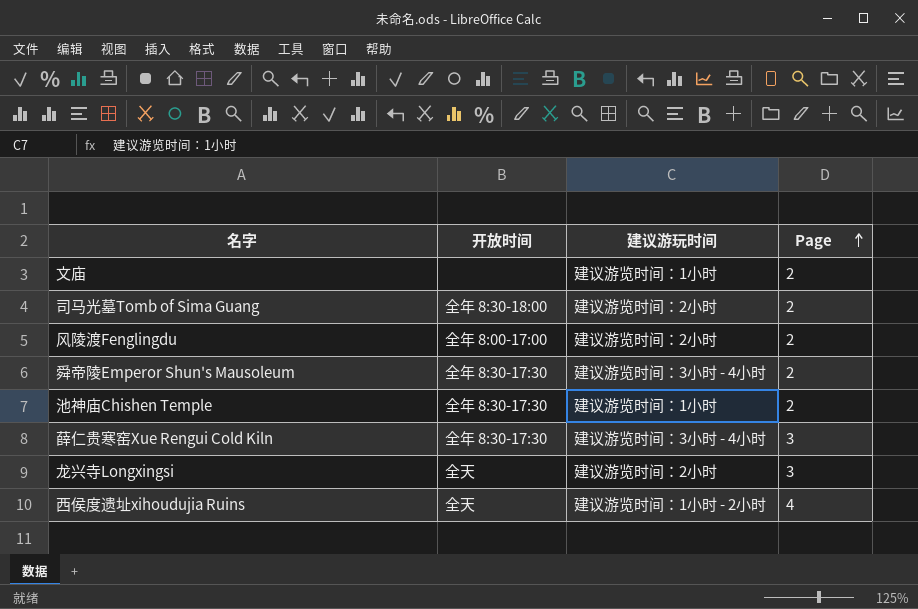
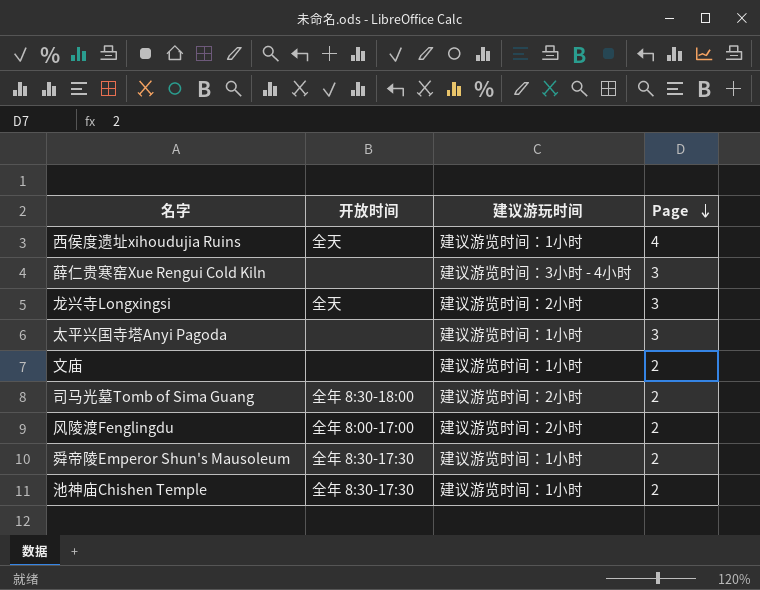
row order: Page ascending -> Page descending
西侯度遗址xihoudujia Ruins | 建议游玩时间: 建议游览时间：1小时 - 2小时 -> 建议游览时间：1小时
薛仁贵寒窑Xue Rengui Cold Kiln | 开放时间: 全年 8:30-17:30 -> none
row 太平兴国寺塔Anyi Pagoda: none -> none | 建议游览时间：1小时 | 3
舜帝陵Emperor Shun's Mausoleum | 建议游玩时间: 建议游览时间：3小时 - 4小时 -> 建议游览时间：1小时

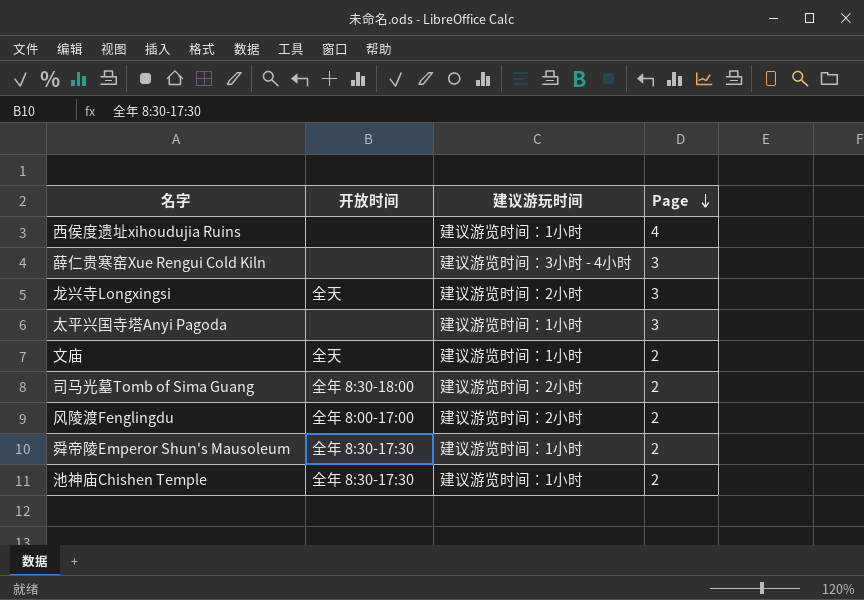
西侯度遗址xihoudujia Ruins | 开放时间: 全天 -> none
文庙 | 开放时间: none -> 全天

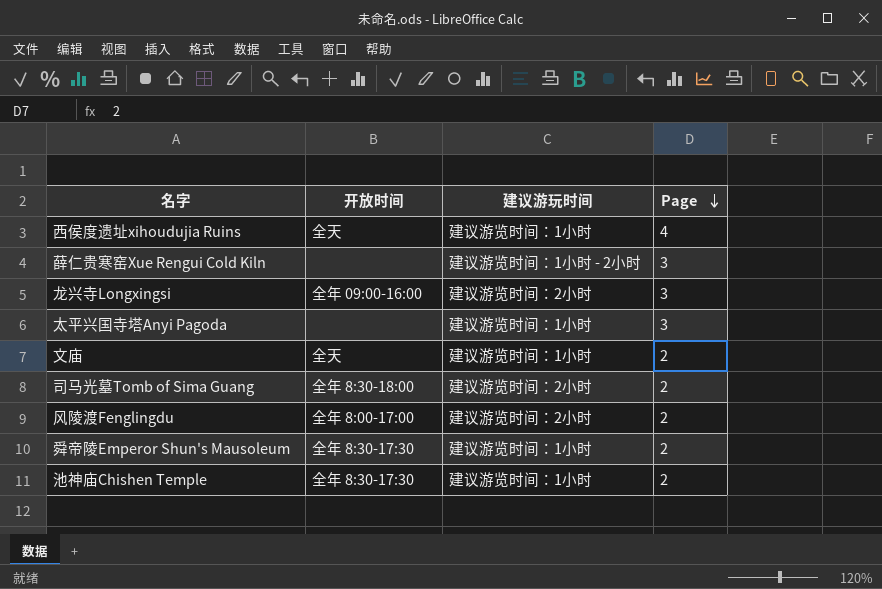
西侯度遗址xihoudujia Ruins | 开放时间: none -> 全天
薛仁贵寒窑Xue Rengui Cold Kiln | 建议游玩时间: 建议游览时间：3小时 - 4小时 -> 建议游览时间：1小时 - 2小时
龙兴寺Longxingsi | 开放时间: 全天 -> 全年 09:00-16:00

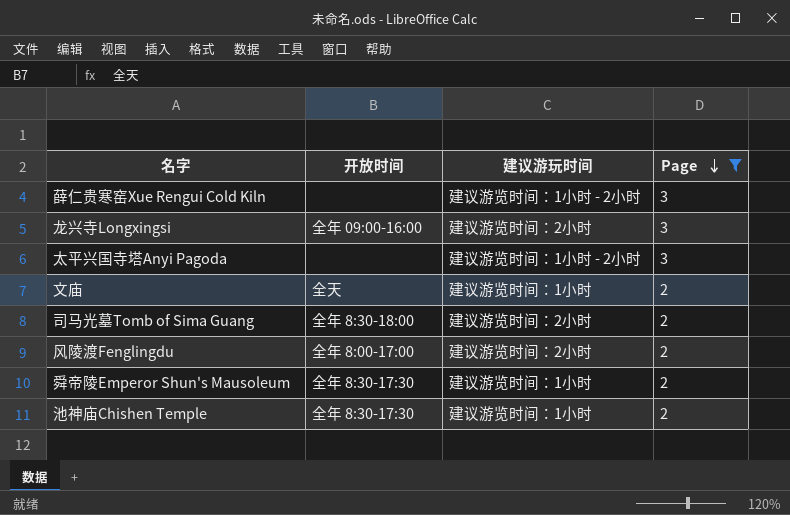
filter: none -> Page != 4
太平兴国寺塔Anyi Pagoda | 建议游玩时间: 建议游览时间：1小时 -> 建议游览时间：1小时 - 2小时

